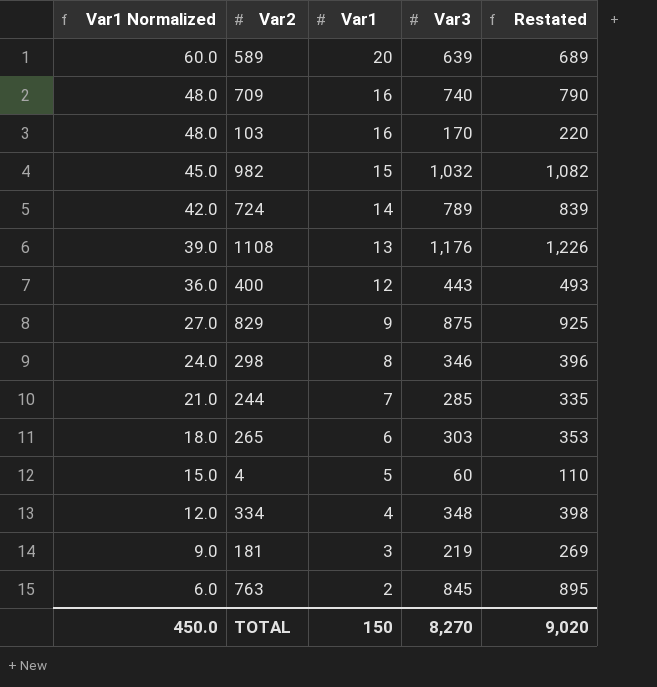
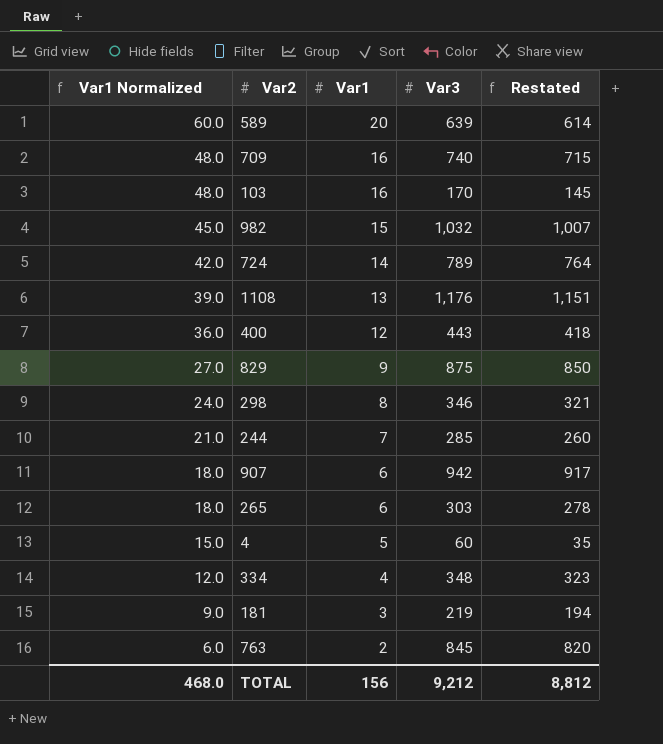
column Restated | formula: [Var3] + 50 -> [Var3] - 25
row 907: none -> 18.0 | 6 | 942 | 917
TOTAL | Var1 Normalized: 450.0 -> 468.0
TOTAL | Var1: 150 -> 156
TOTAL | Var3: 8,270 -> 9,212
TOTAL | Restated: 9,020 -> 8,812

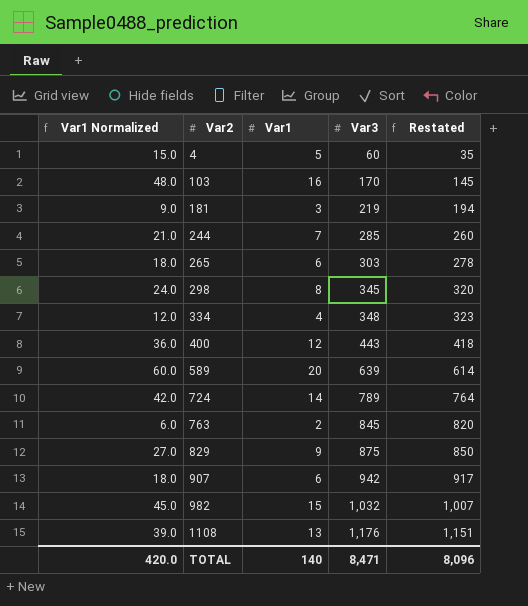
row order: Var1 Normalized descending -> Var2 ascending
row 709: 48.0 | 16 | 740 | 715 -> none
298 | Var3: 346 -> 345
298 | Restated: 321 -> 320
TOTAL | Var1 Normalized: 468.0 -> 420.0
TOTAL | Var1: 156 -> 140
TOTAL | Var3: 9,212 -> 8,471
TOTAL | Restated: 8,812 -> 8,096

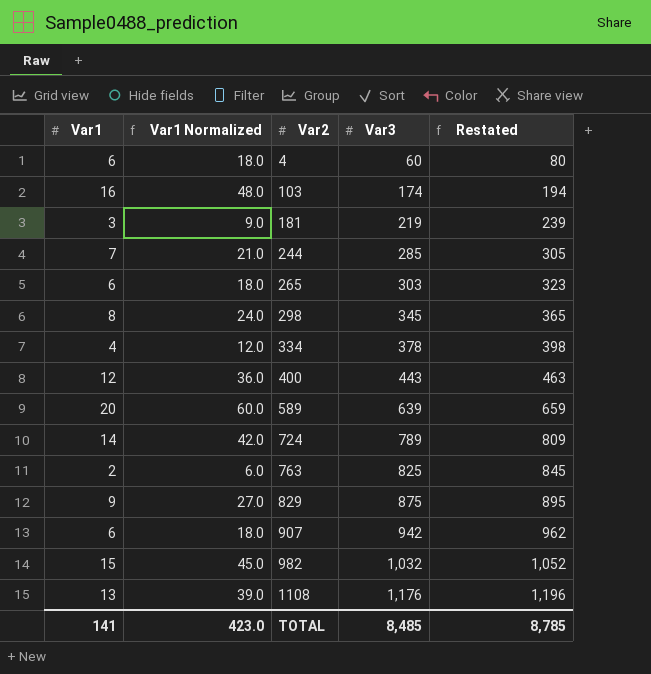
column Var1 | position: 3 -> 1
column Restated | formula: [Var3] - 25 -> [Var3] + 20
4 | Var1: 5 -> 6
4 | Var1 Normalized: 15.0 -> 18.0
103 | Var3: 170 -> 174
334 | Var3: 348 -> 378
763 | Var3: 845 -> 825
TOTAL | Var1: 140 -> 141
TOTAL | Var1 Normalized: 420.0 -> 423.0
TOTAL | Var3: 8,471 -> 8,485
TOTAL | Restated: 8,096 -> 8,785

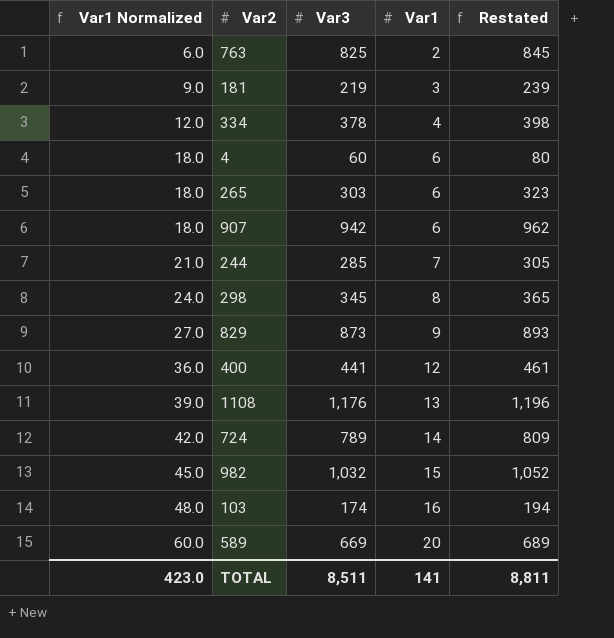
row order: Var2 ascending -> Var1 Normalized ascending
column Var1 | position: 1 -> 4
829 | Var3: 875 -> 873
829 | Restated: 895 -> 893
400 | Var3: 443 -> 441
400 | Restated: 463 -> 461
589 | Var3: 639 -> 669
589 | Restated: 659 -> 689
TOTAL | Var3: 8,485 -> 8,511
TOTAL | Restated: 8,785 -> 8,811

